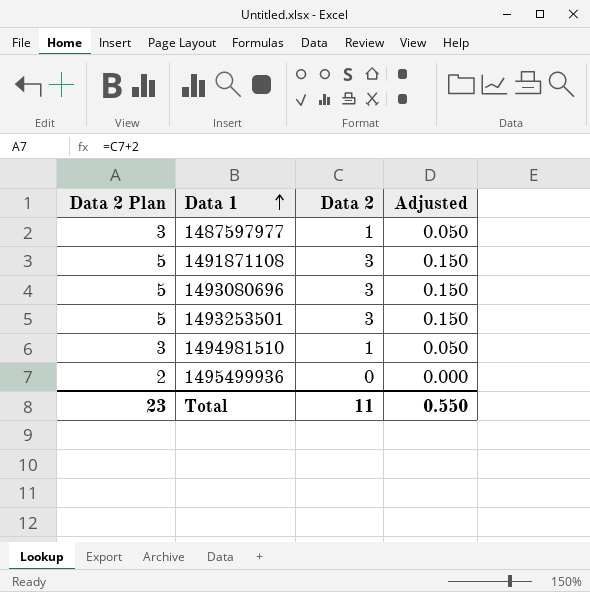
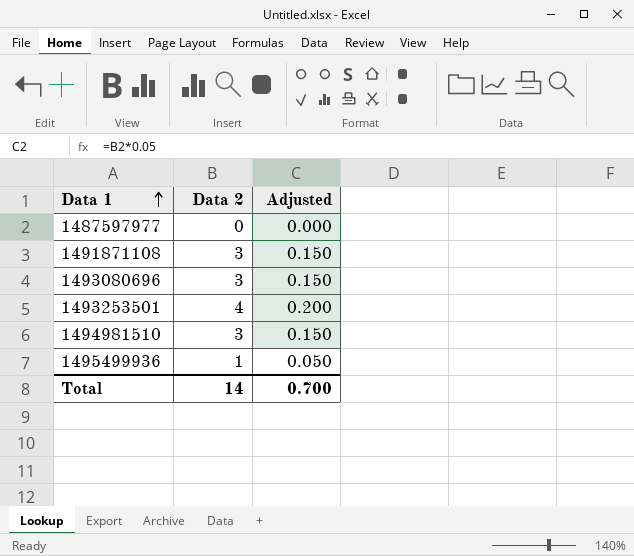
column Data 2 Plan | formula: [Data 2] + 2 -> none
1487597977 | Data 2: 1 -> 0
1487597977 | Adjusted: 0.050 -> 0.000
1493253501 | Data 2: 3 -> 4
1493253501 | Adjusted: 0.150 -> 0.200
1494981510 | Data 2: 1 -> 3
1494981510 | Adjusted: 0.050 -> 0.150
1495499936 | Data 2: 0 -> 1
1495499936 | Adjusted: 0.000 -> 0.050
Total | Data 2: 11 -> 14
Total | Adjusted: 0.550 -> 0.700

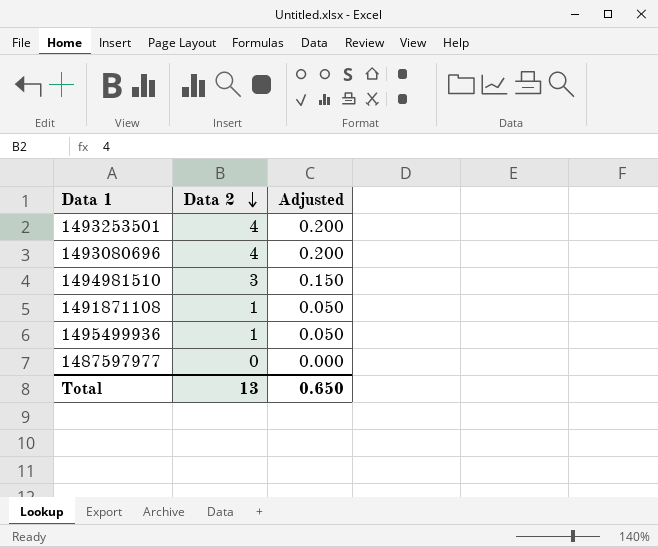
row order: Data 1 ascending -> Data 2 descending
1493080696 | Data 2: 3 -> 4
1493080696 | Adjusted: 0.150 -> 0.200
1491871108 | Data 2: 3 -> 1
1491871108 | Adjusted: 0.150 -> 0.050
Total | Data 2: 14 -> 13
Total | Adjusted: 0.700 -> 0.650

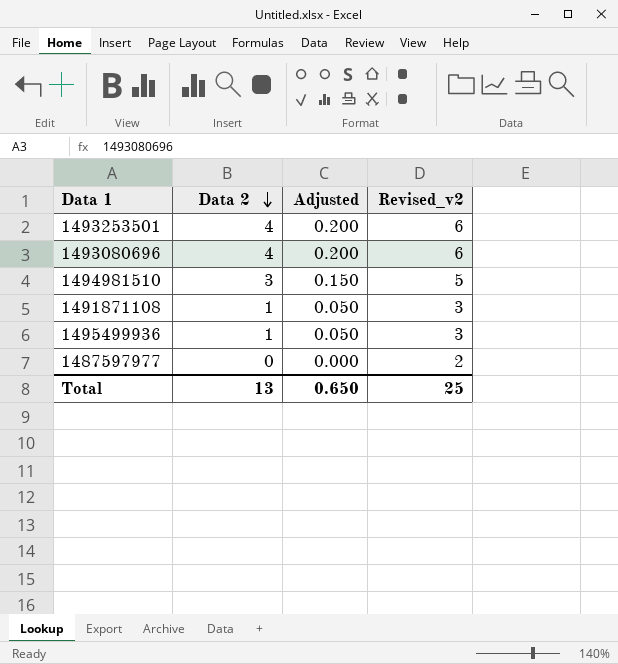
column Revised_v2 | formula: none -> [Data 2] + 2

